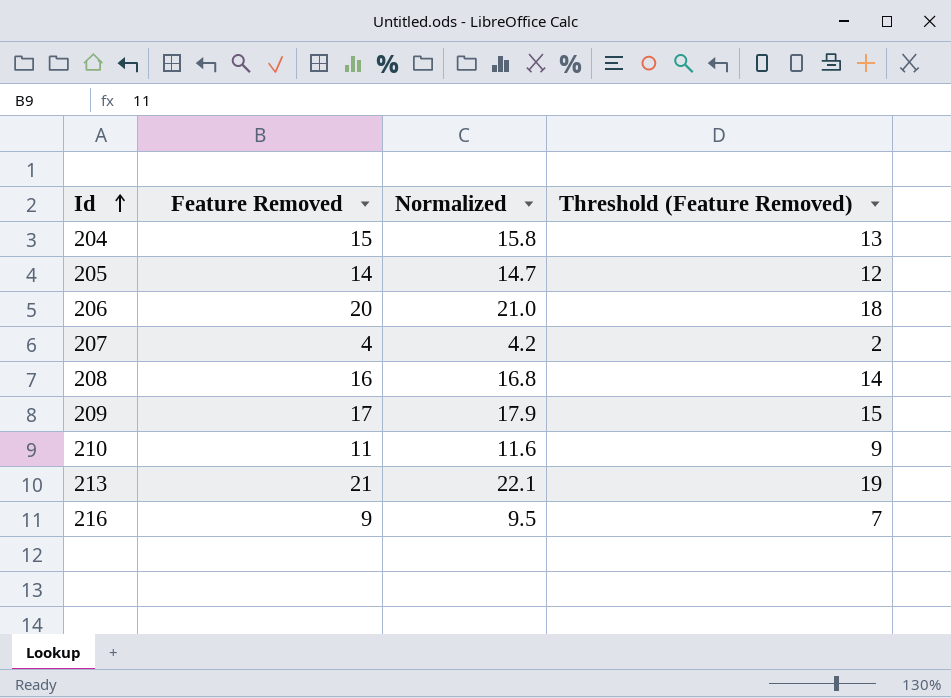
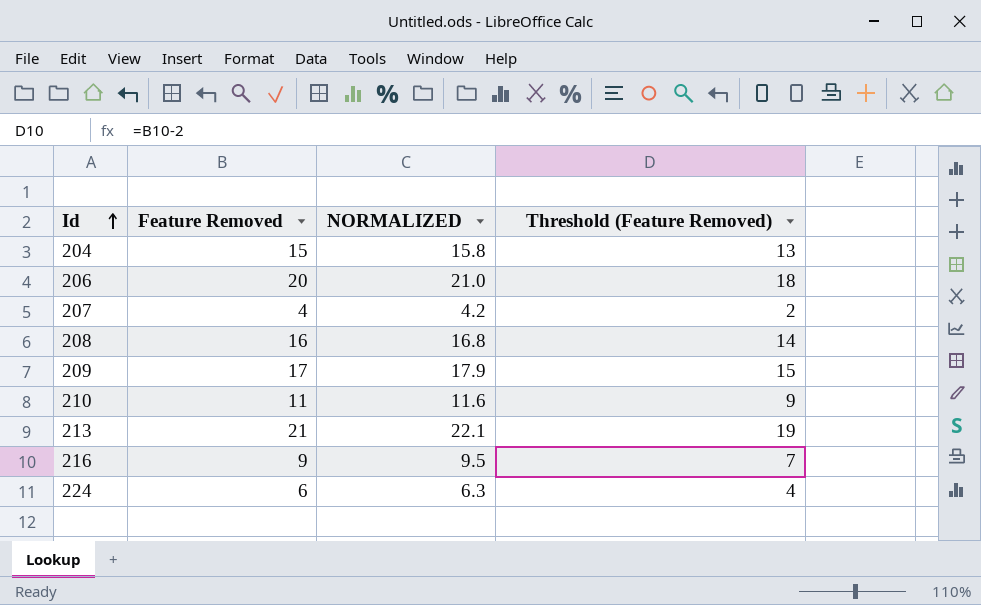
column name: Normalized -> NORMALIZED
row 205: 14 | 14.7 | 12 -> none
row 224: none -> 6 | 6.3 | 4

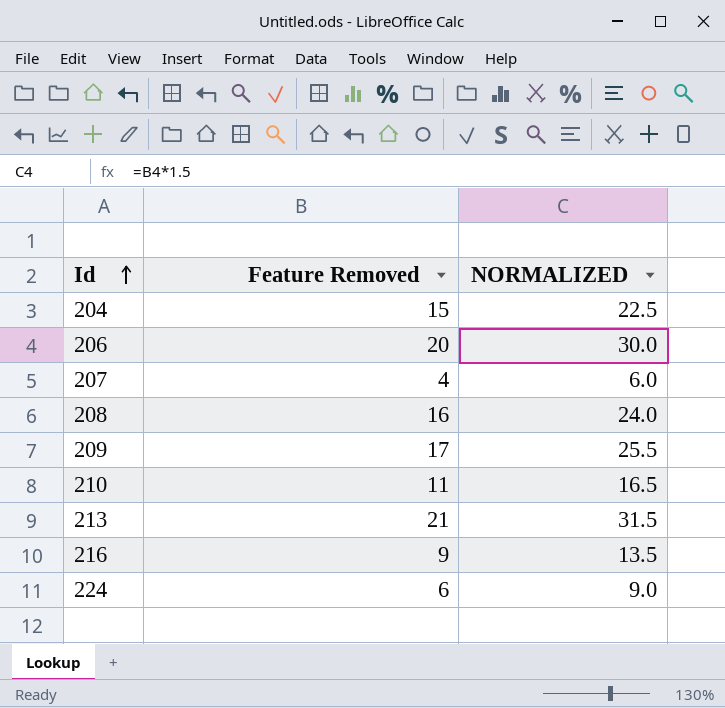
column Threshold (Feature Removed) | formula: [Feature Removed] - 2 -> none
column NORMALIZED | formula: [Feature Removed] * 1.05 -> [Feature Removed] * 1.5

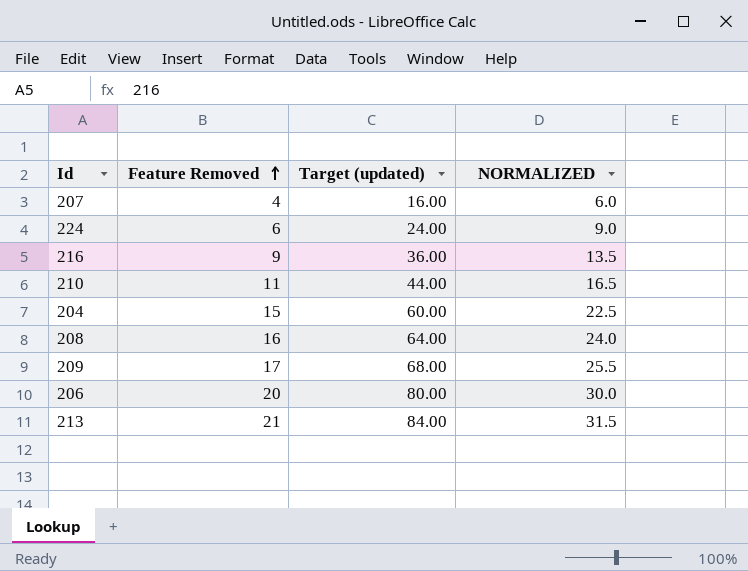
row order: Id ascending -> Feature Removed ascending
column Target (updated) | formula: none -> [Feature Removed] * 4

